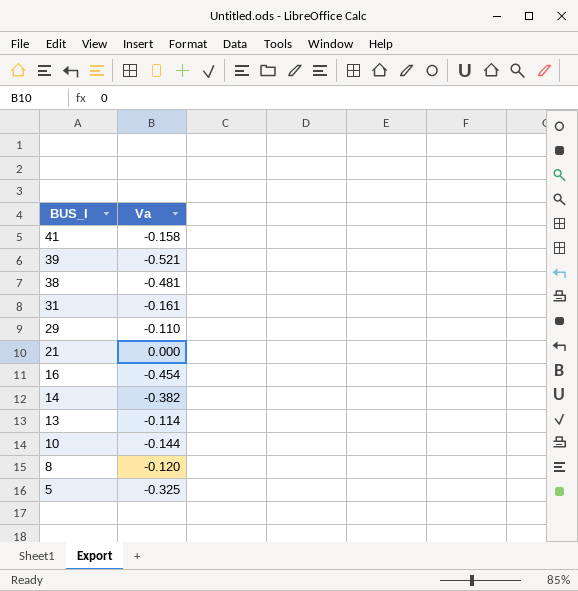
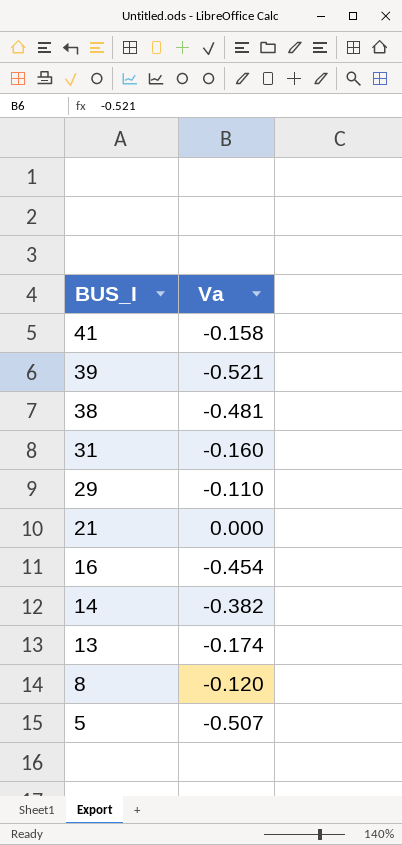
row 10: -0.144 -> none
31 | Va: -0.161 -> -0.160
13 | Va: -0.114 -> -0.174
5 | Va: -0.325 -> -0.507

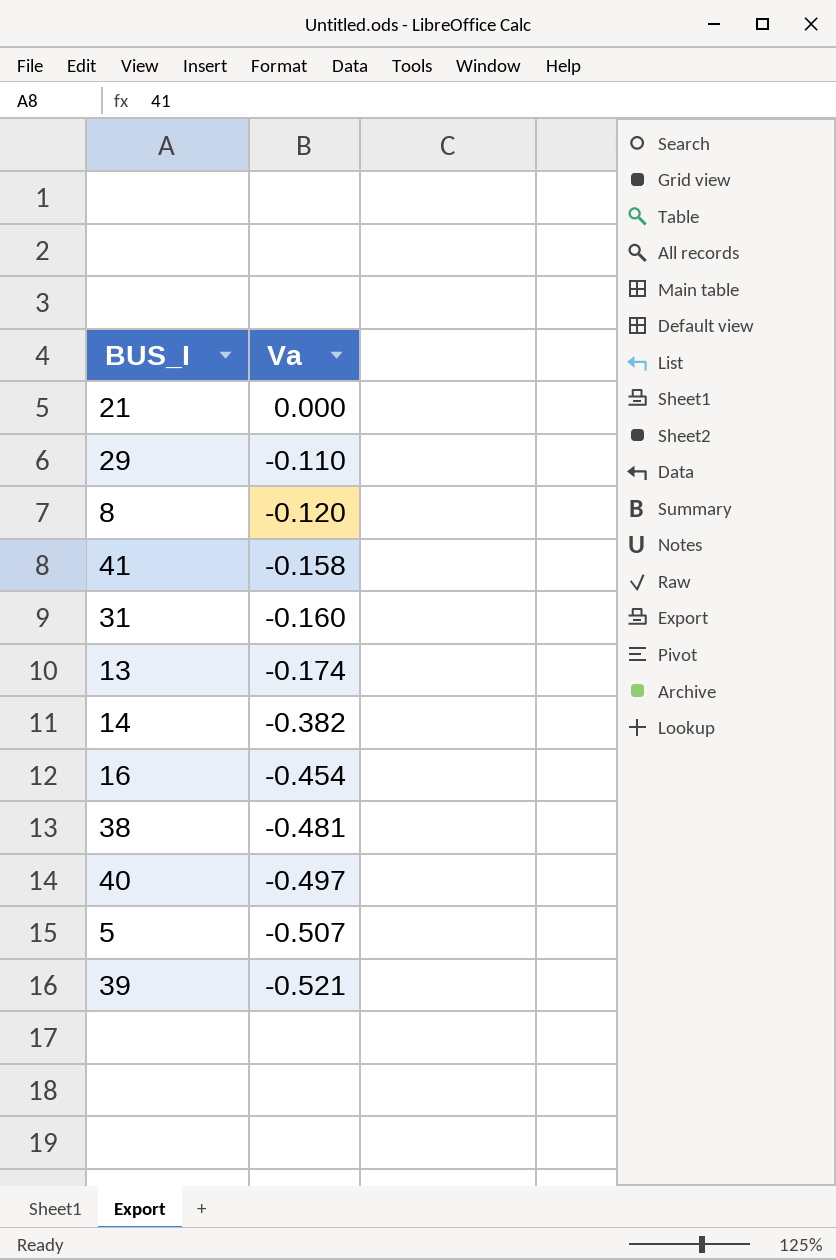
row order: BUS_I descending -> Va descending
row 40: none -> -0.497

